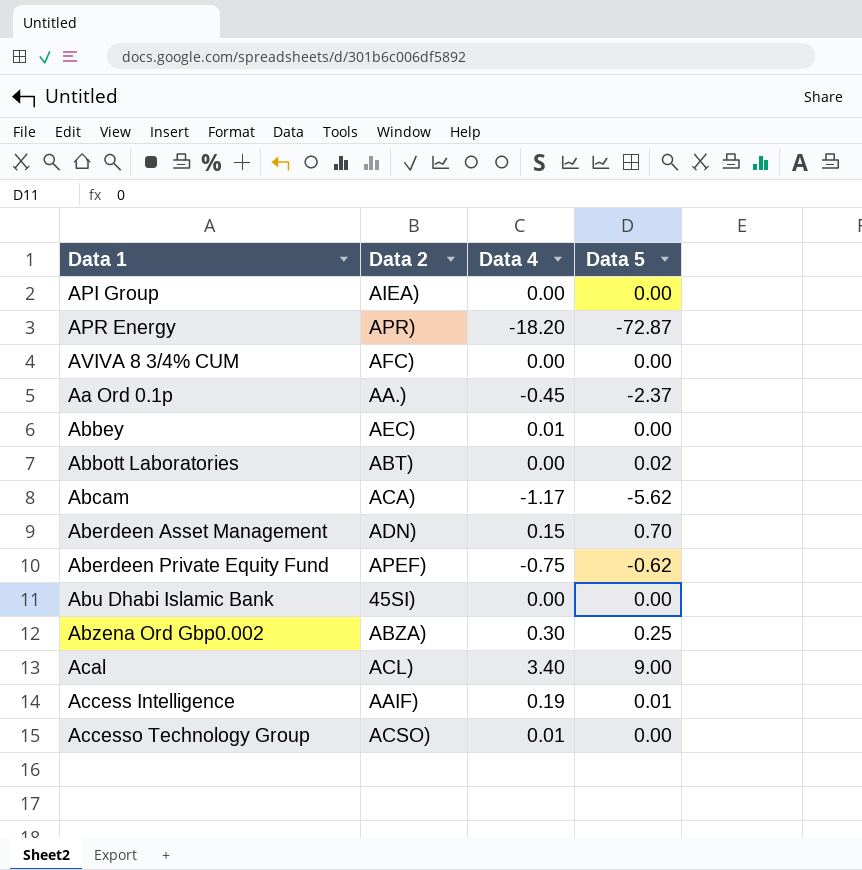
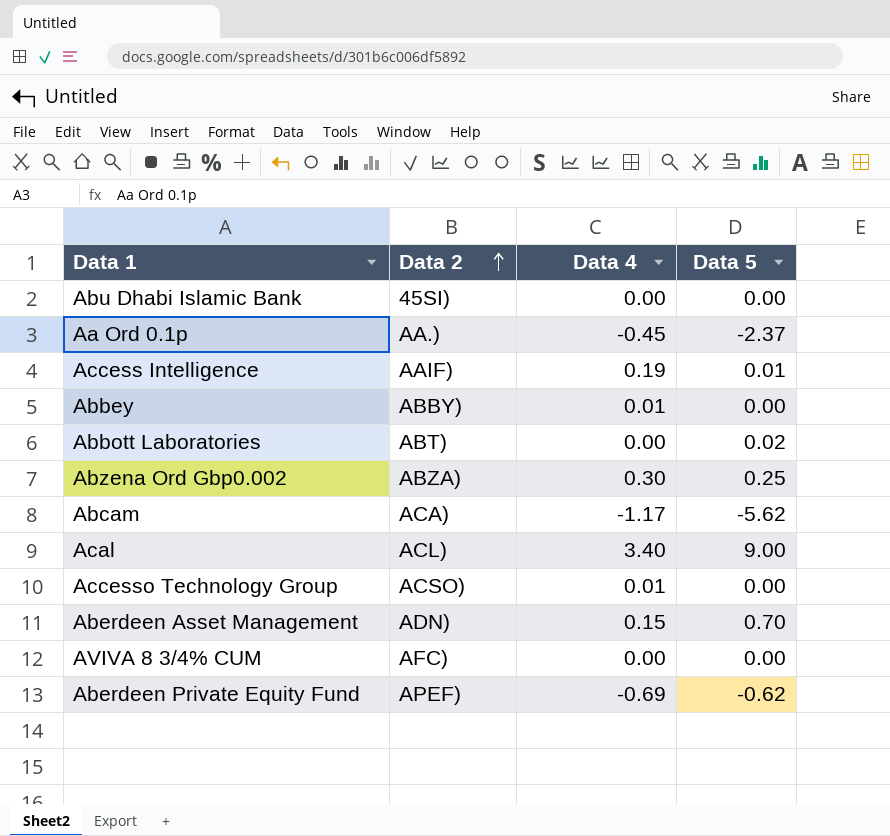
row order: none -> Data 2 ascending
row API Group: AIEA) | 0.00 | 0.00 -> none
row APR Energy: APR) | -18.20 | -72.87 -> none
Abbey | Data 2: AEC) -> ABBY)
Aberdeen Private Equity Fund | Data 4: -0.75 -> -0.69

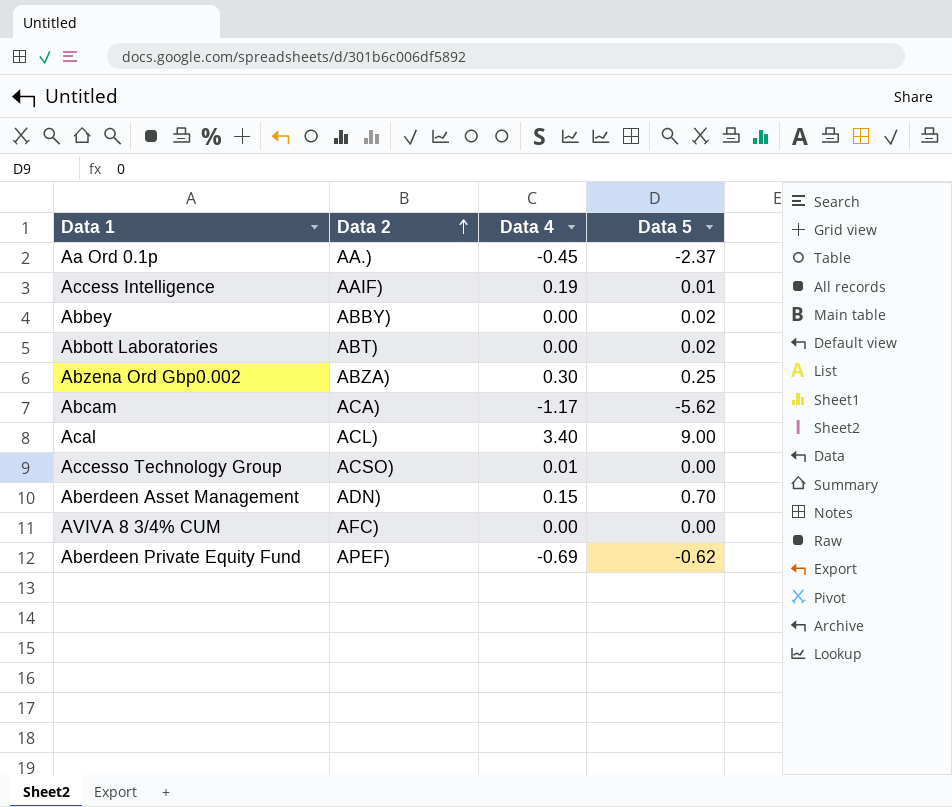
row Abu Dhabi Islamic Bank: 45SI) | 0.00 | 0.00 -> none
Abbey | Data 4: 0.01 -> 0.00
Abbey | Data 5: 0.00 -> 0.02

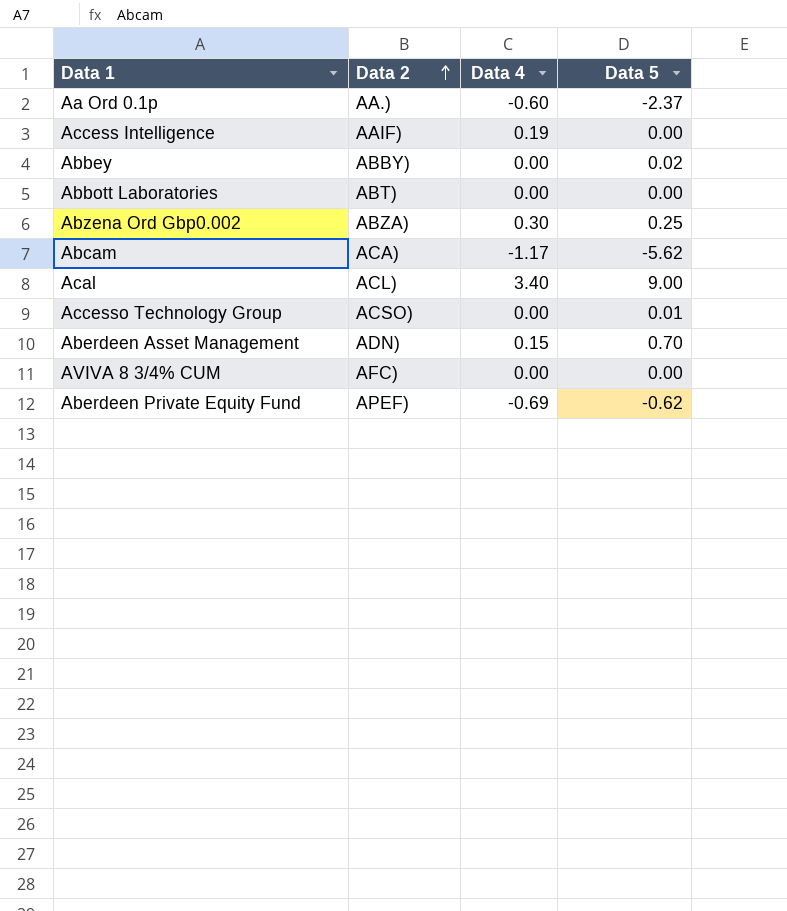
Aa Ord 0.1p | Data 4: -0.45 -> -0.60
Access Intelligence | Data 5: 0.01 -> 0.00
Abbott Laboratories | Data 5: 0.02 -> 0.00
Accesso Technology Group | Data 4: 0.01 -> 0.00
Accesso Technology Group | Data 5: 0.00 -> 0.01

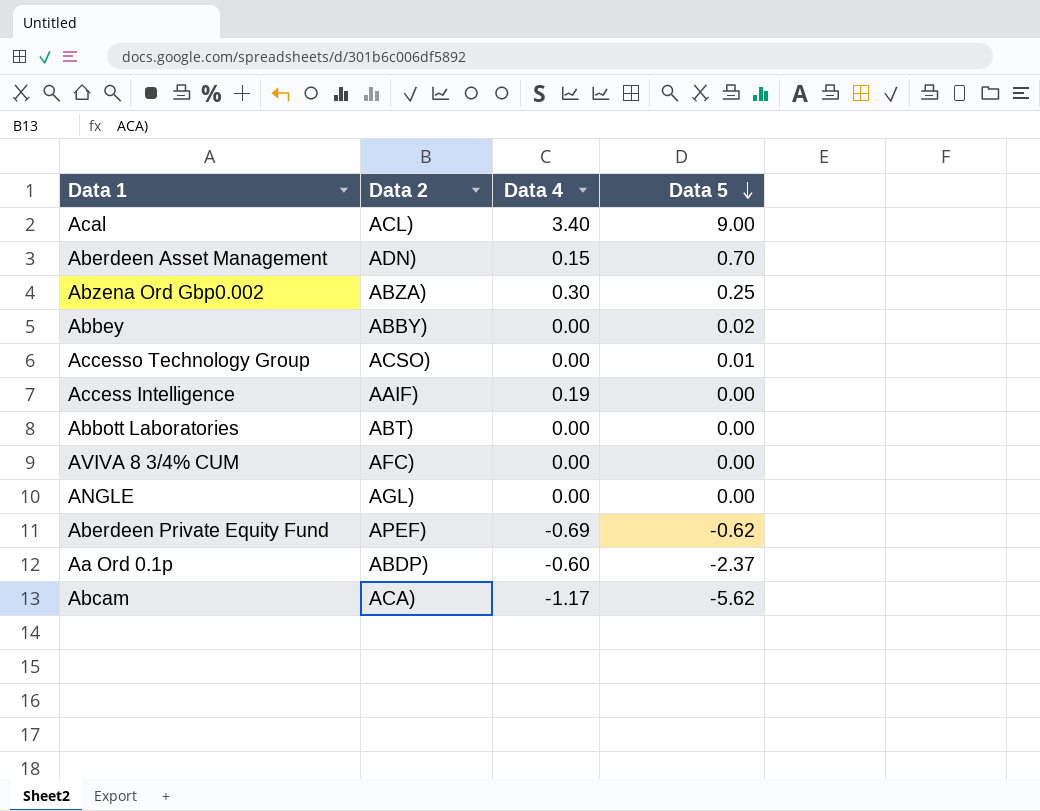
row order: Data 2 ascending -> Data 5 descending
row ANGLE: none -> AGL) | 0.00 | 0.00
Aa Ord 0.1p | Data 2: AA.) -> ABDP)

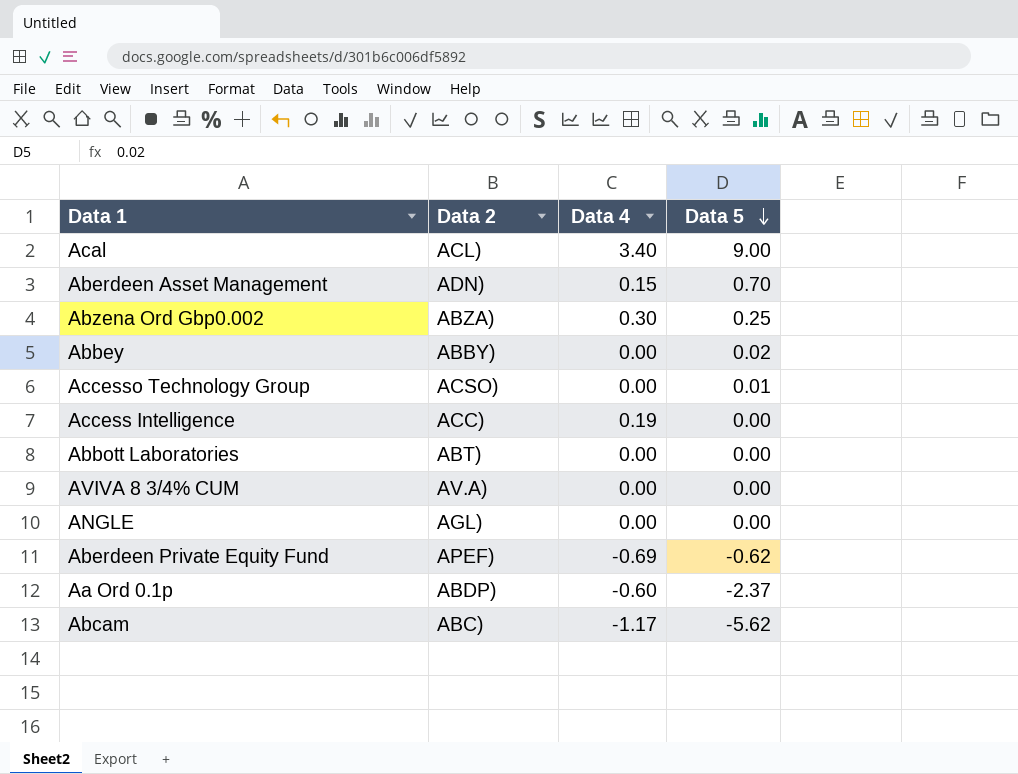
Access Intelligence | Data 2: AAIF) -> ACC)
AVIVA 8 3/4% CUM | Data 2: AFC) -> AV.A)
Abcam | Data 2: ACA) -> ABC)

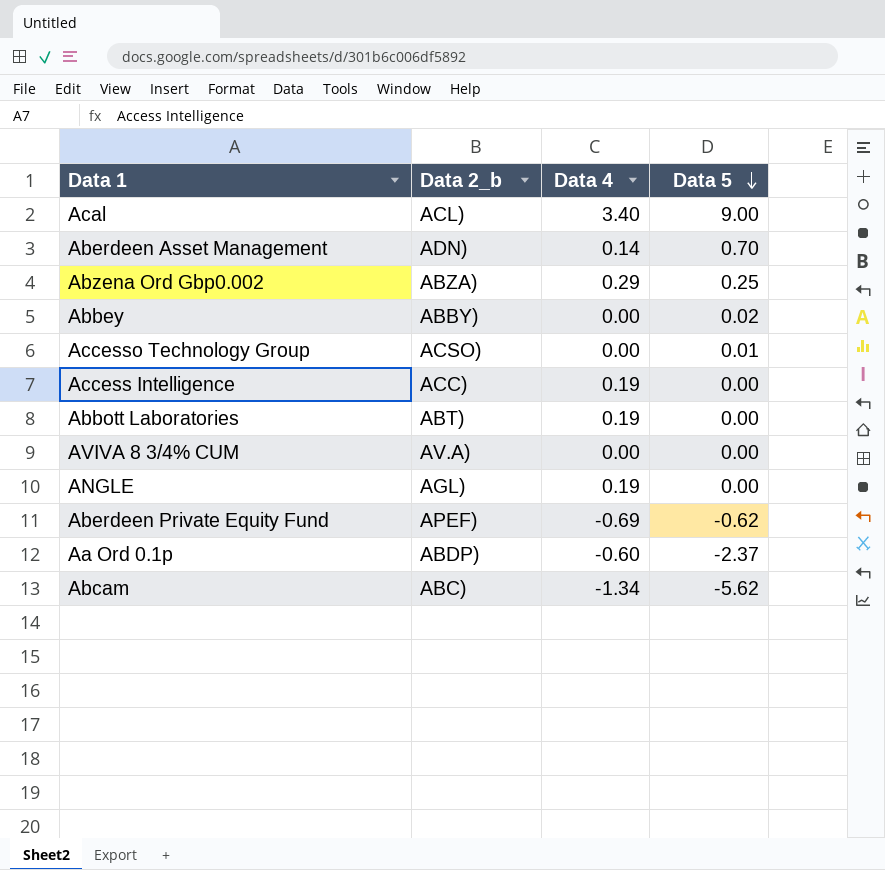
column name: Data 2 -> Data 2_b
Aberdeen Asset Management | Data 4: 0.15 -> 0.14
Abzena Ord Gbp0.002 | Data 4: 0.30 -> 0.29
Abbott Laboratories | Data 4: 0.00 -> 0.19
ANGLE | Data 4: 0.00 -> 0.19
Abcam | Data 4: -1.17 -> -1.34

